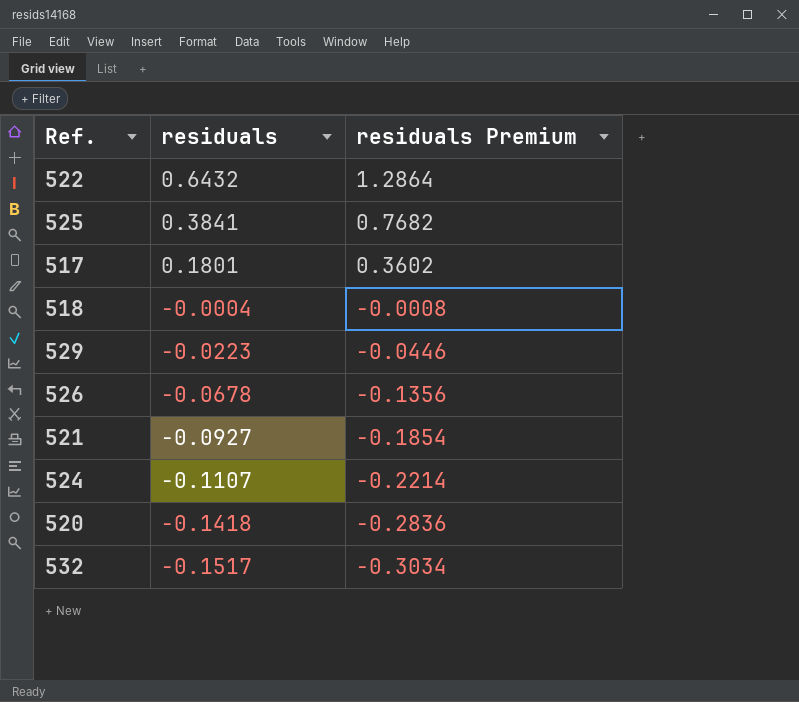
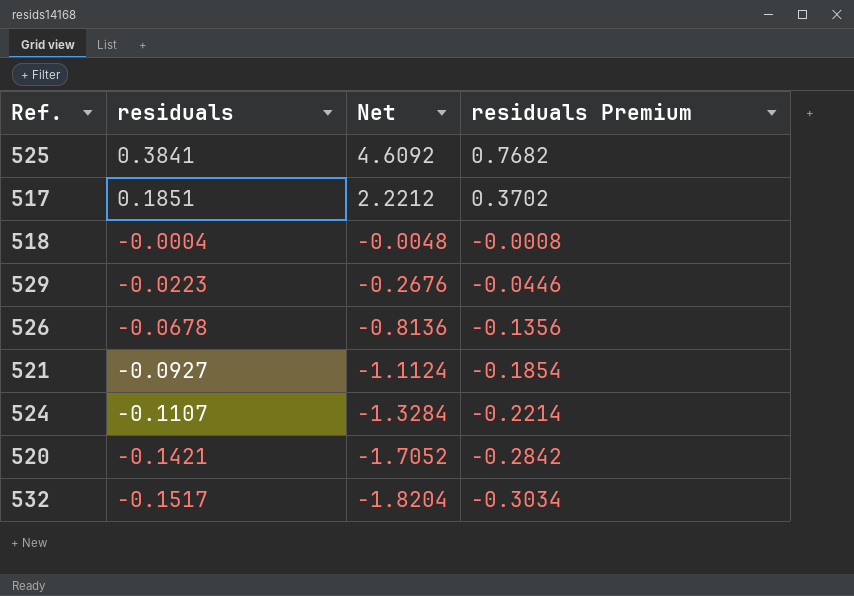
column Net | formula: none -> [residuals] * 12
row 522: 0.6432 | 1.2864 -> none
517 | residuals: 0.1801 -> 0.1851
517 | residuals Premium: 0.3602 -> 0.3702
520 | residuals: -0.1418 -> -0.1421
520 | residuals Premium: -0.2836 -> -0.2842

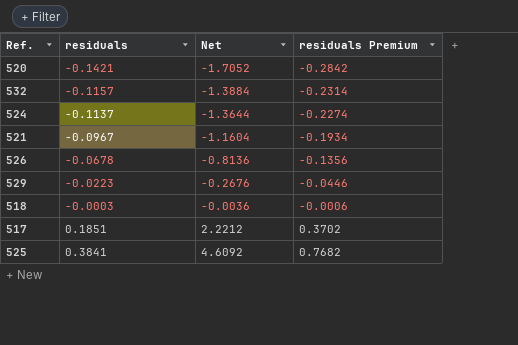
row order: residuals descending -> residuals ascending
532 | residuals: -0.1517 -> -0.1157
532 | Net: -1.8204 -> -1.3884
532 | residuals Premium: -0.3034 -> -0.2314
524 | residuals: -0.1107 -> -0.1137
524 | Net: -1.3284 -> -1.3644
524 | residuals Premium: -0.2214 -> -0.2274
521 | residuals: -0.0927 -> -0.0967
521 | Net: -1.1124 -> -1.1604
521 | residuals Premium: -0.1854 -> -0.1934
518 | residuals: -0.0004 -> -0.0003
518 | Net: -0.0048 -> -0.0036
518 | residuals Premium: -0.0008 -> -0.0006

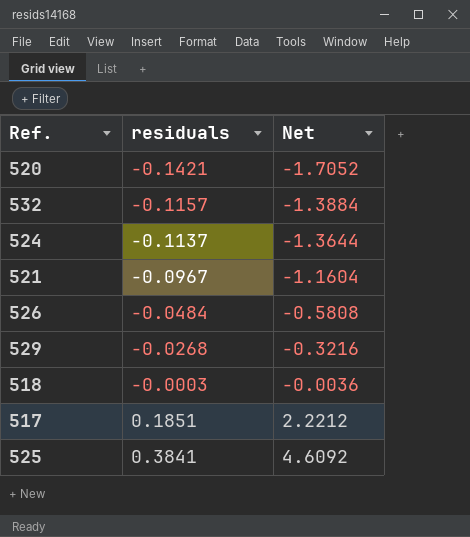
column residuals Premium | formula: [residuals] * 2 -> none
526 | residuals: -0.0678 -> -0.0484
526 | Net: -0.8136 -> -0.5808
529 | residuals: -0.0223 -> -0.0268
529 | Net: -0.2676 -> -0.3216

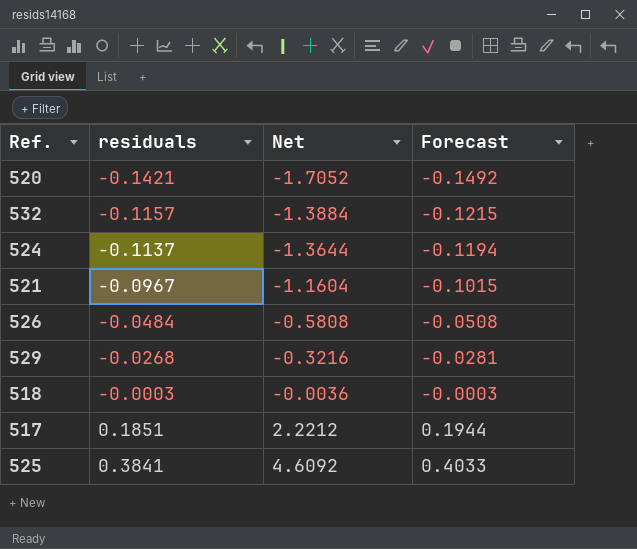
column Forecast | formula: none -> [residuals] * 1.05

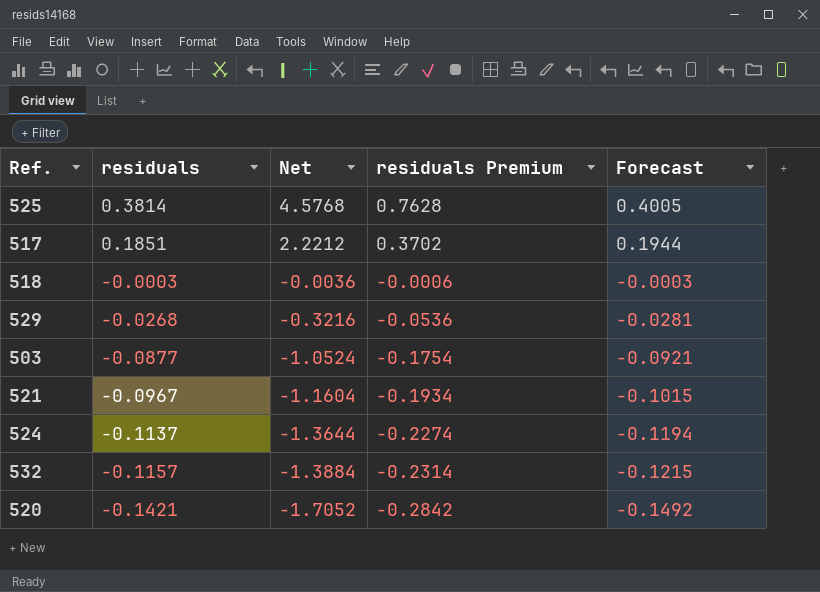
row order: residuals ascending -> residuals descending
column residuals Premium | formula: none -> [residuals] * 2
row 526: -0.0484 | -0.5808 | -0.0508 -> none
525 | residuals: 0.3841 -> 0.3814
525 | Net: 4.6092 -> 4.5768
525 | Forecast: 0.4033 -> 0.4005
row 503: none -> -0.0877 | -1.0524 | -0.1754 | -0.0921

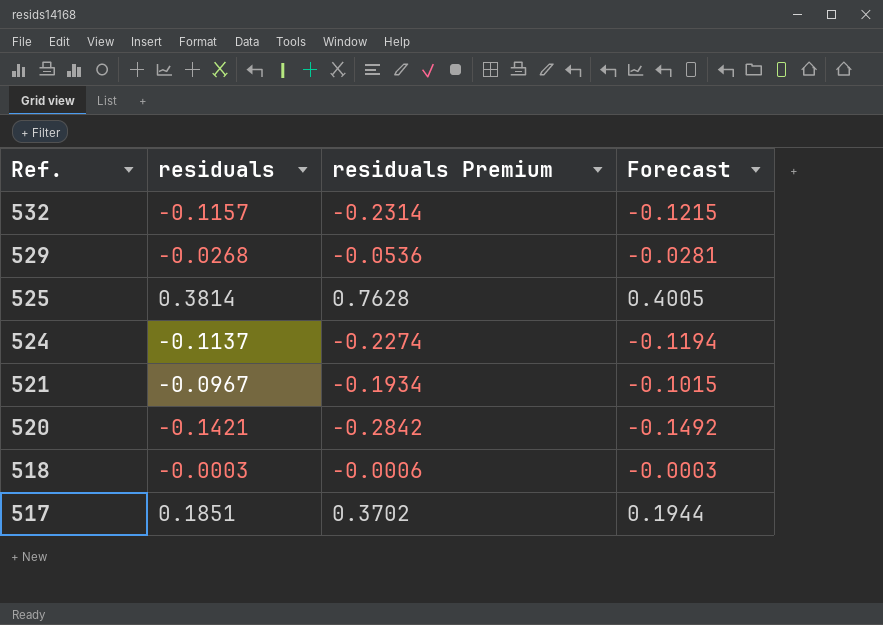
row order: residuals descending -> Ref. descending
column Net | formula: [residuals] * 12 -> none
row 503: -0.0877 | -1.0524 | -0.1754 | -0.0921 -> none

